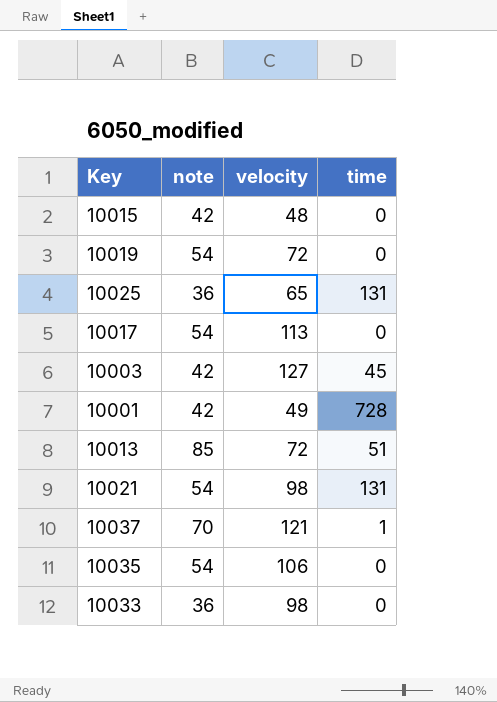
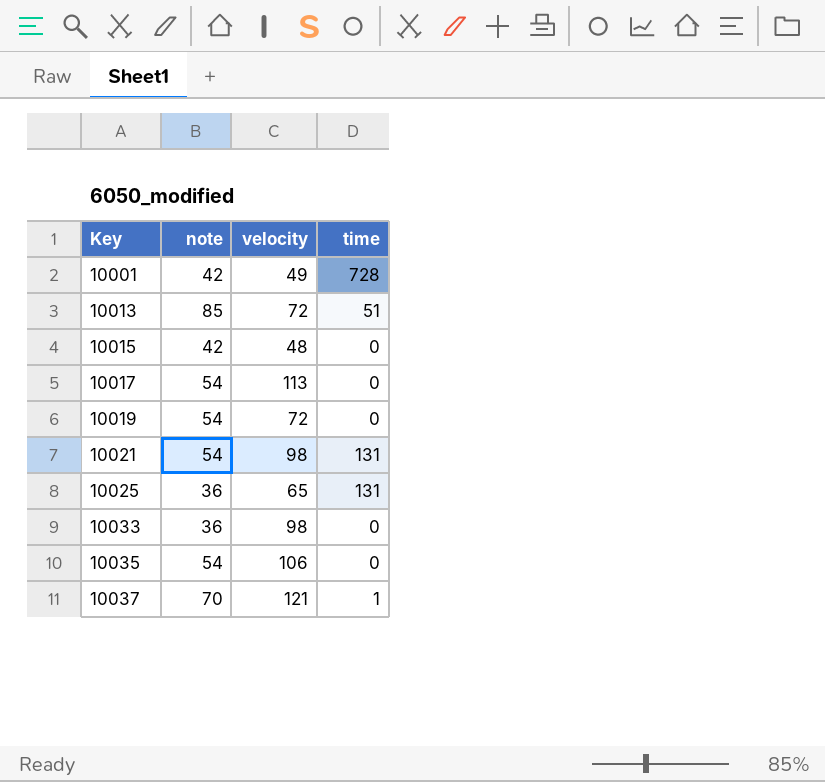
row order: none -> Key ascending
row 10003: 42 | 127 | 45 -> none

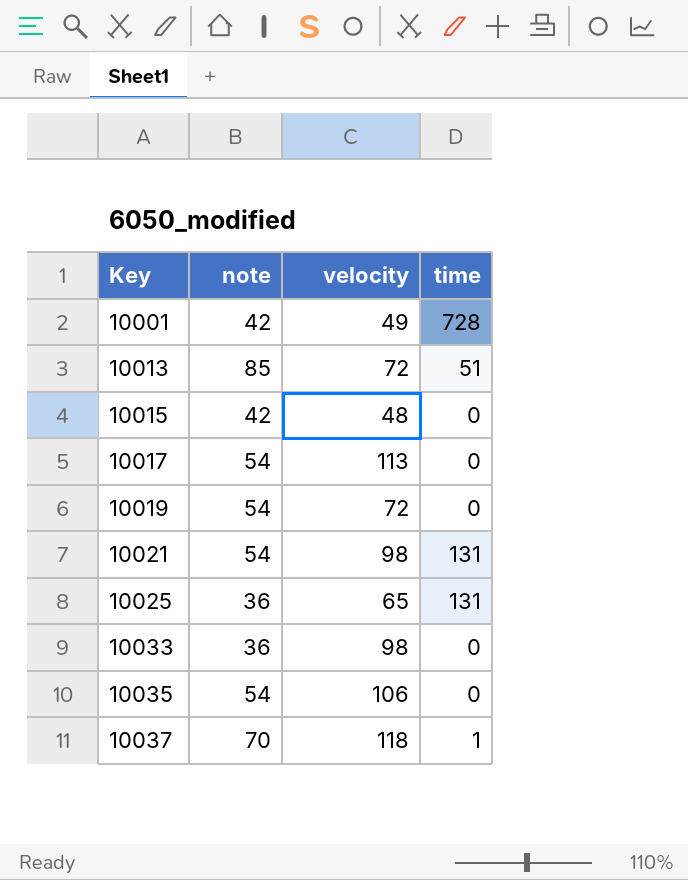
10037 | velocity: 121 -> 118

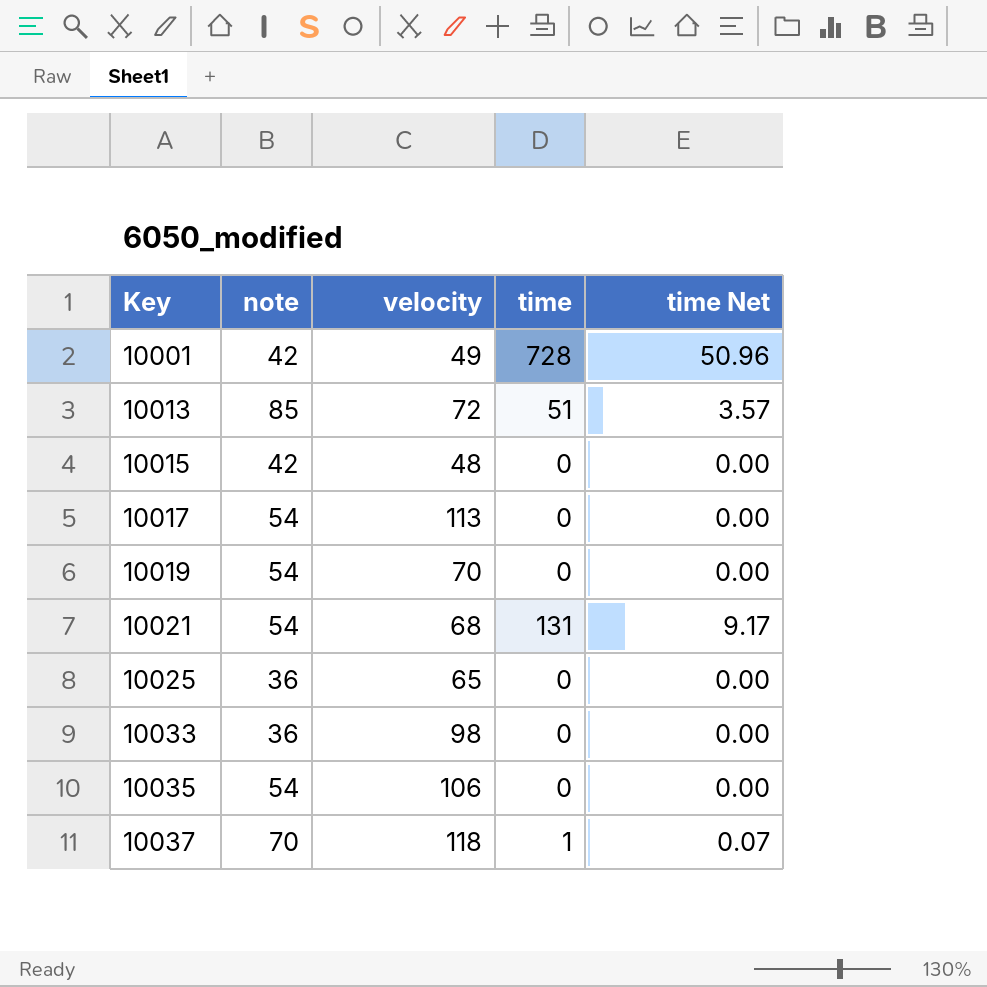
column time Net | formula: none -> [time] * 0.07
10019 | velocity: 72 -> 70
10021 | velocity: 98 -> 68
10025 | time: 131 -> 0

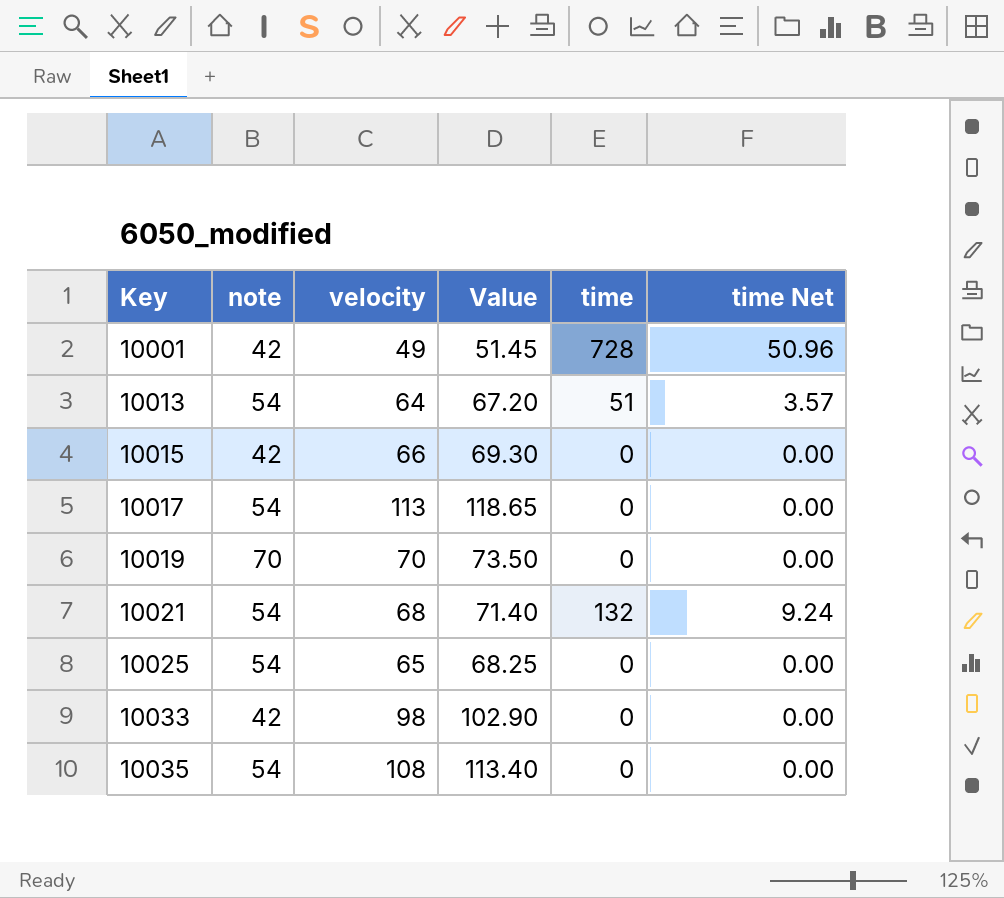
column Value | formula: none -> [velocity] * 1.05
row 10037: 70 | 118 | 1 | 0.07 -> none
10013 | note: 85 -> 54
10013 | velocity: 72 -> 64
10015 | velocity: 48 -> 66
10019 | note: 54 -> 70
10021 | time: 131 -> 132
10021 | time Net: 9.17 -> 9.24
10025 | note: 36 -> 54
10033 | note: 36 -> 42
10035 | velocity: 106 -> 108

